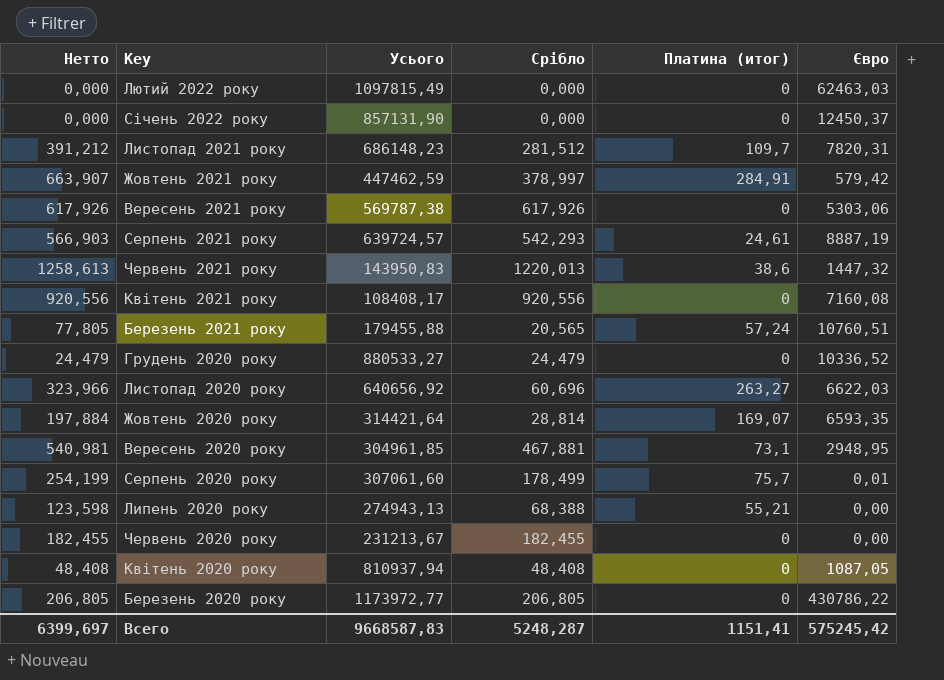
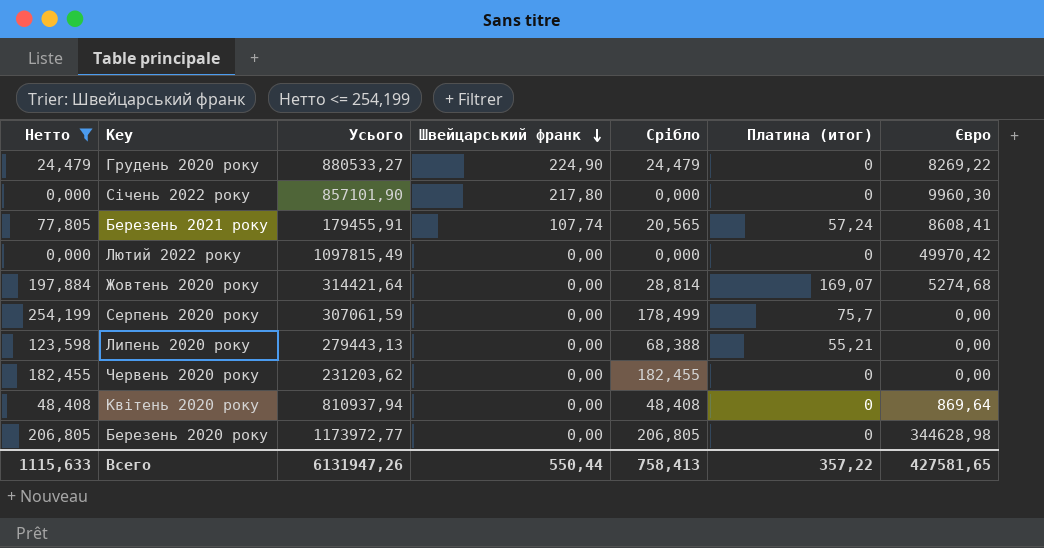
filter: none -> Нетто <= 254,199
row order: none -> Швейцарський франк descending
column Швейцарський франк | position: none -> 4
Грудень 2020 року | Євро: 10336,52 -> 8269,22
Січень 2022 року | Усього: 857131,90 -> 857101,90
Січень 2022 року | Євро: 12450,37 -> 9960,30
Березень 2021 року | Усього: 179455,88 -> 179455,91
Березень 2021 року | Євро: 10760,51 -> 8608,41
Лютий 2022 року | Євро: 62463,03 -> 49970,42
Жовтень 2020 року | Євро: 6593,35 -> 5274,68
Серпень 2020 року | Усього: 307061,60 -> 307061,59
Серпень 2020 року | Євро: 0,01 -> 0,00
Липень 2020 року | Усього: 274943,13 -> 279443,13
Червень 2020 року | Усього: 231213,67 -> 231203,62
Квітень 2020 року | Євро: 1087,05 -> 869,64
Березень 2020 року | Євро: 430786,22 -> 344628,98
Всего | Нетто: 6399,697 -> 1115,633
Всего | Усього: 9668587,83 -> 6131947,26
Всего | Срібло: 5248,287 -> 758,413
Всего | Платина (итог): 1151,41 -> 357,22
Всего | Євро: 575245,42 -> 427581,65

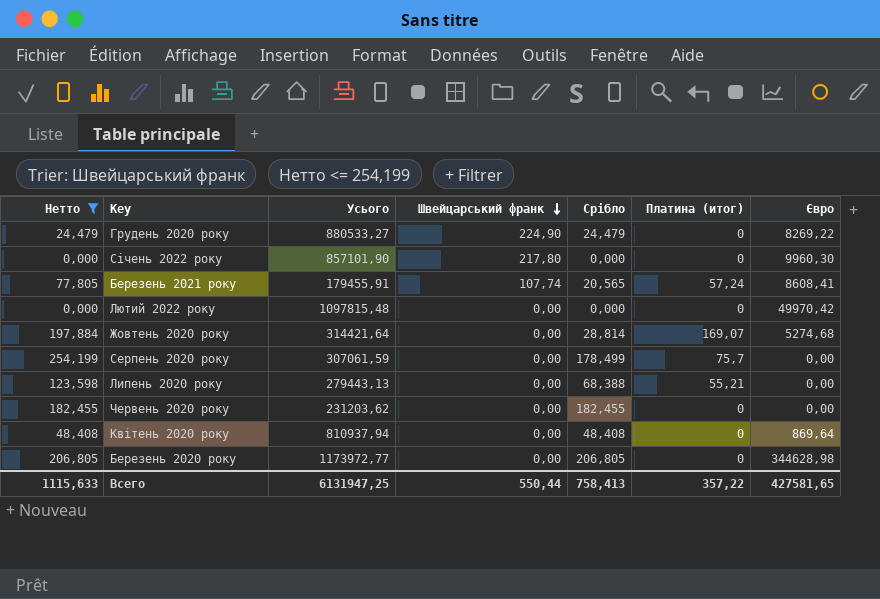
Лютий 2022 року | Усього: 1097815,49 -> 1097815,48
Всего | Усього: 6131947,26 -> 6131947,25

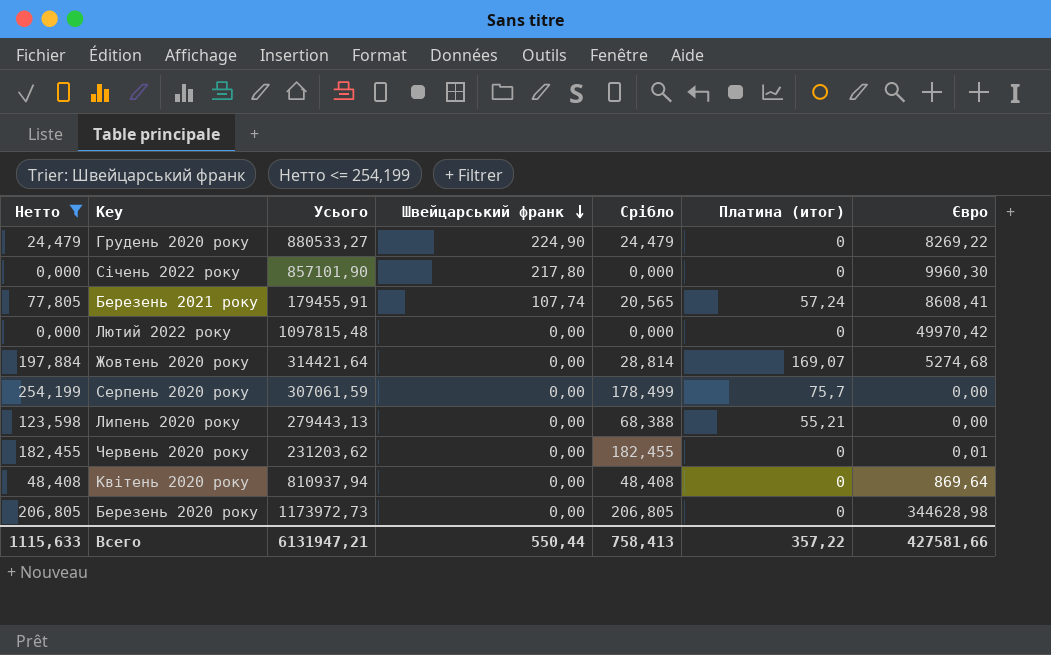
Червень 2020 року | Євро: 0,00 -> 0,01
Березень 2020 року | Усього: 1173972,77 -> 1173972,73
Всего | Усього: 6131947,25 -> 6131947,21
Всего | Євро: 427581,65 -> 427581,66

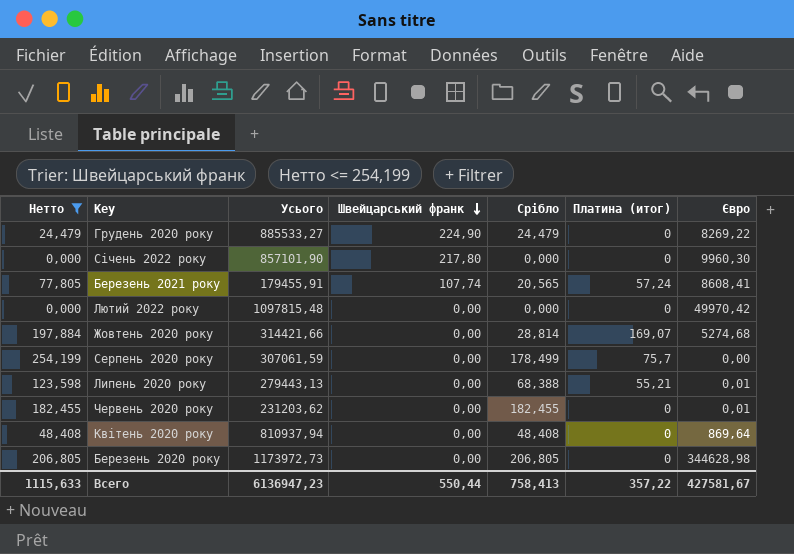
Грудень 2020 року | Усього: 880533,27 -> 885533,27
Жовтень 2020 року | Усього: 314421,64 -> 314421,66
Липень 2020 року | Євро: 0,00 -> 0,01
Всего | Усього: 6131947,21 -> 6136947,23
Всего | Євро: 427581,66 -> 427581,67

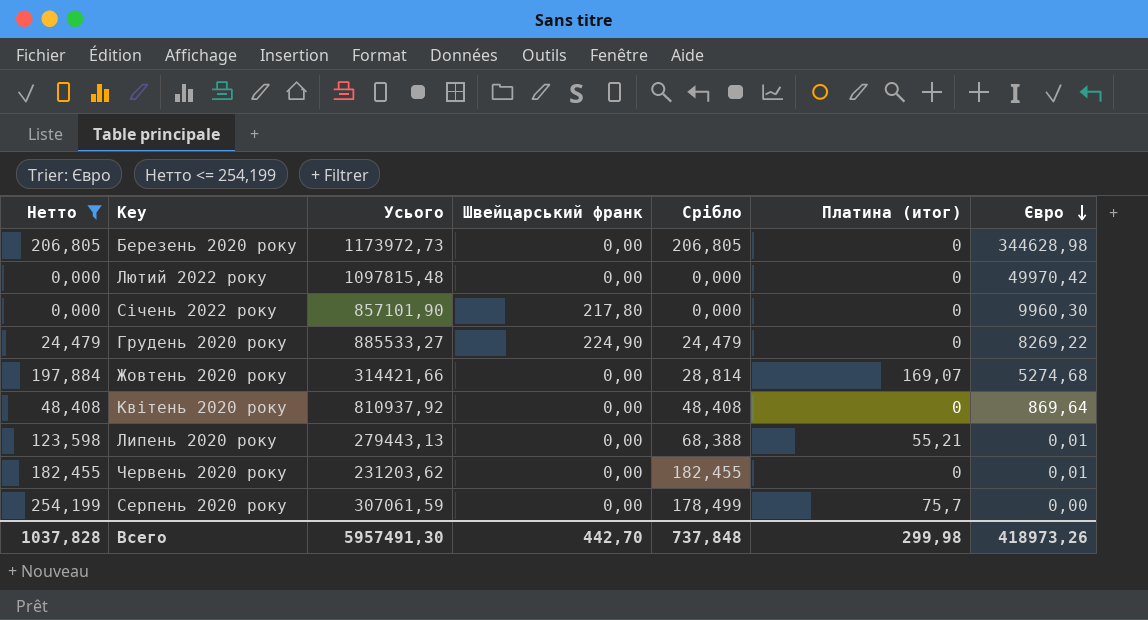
row order: Швейцарський франк descending -> Євро descending
row Березень 2021 року: 77,805 | 179455,91 | 107,74 | 20,565 | 57,24 | 8608,41 -> none
Квітень 2020 року | Усього: 810937,94 -> 810937,92
Всего | Нетто: 1115,633 -> 1037,828
Всего | Усього: 6136947,23 -> 5957491,30
Всего | Швейцарський франк: 550,44 -> 442,70
Всего | Срібло: 758,413 -> 737,848
Всего | Платина (итог): 357,22 -> 299,98
Всего | Євро: 427581,67 -> 418973,26

